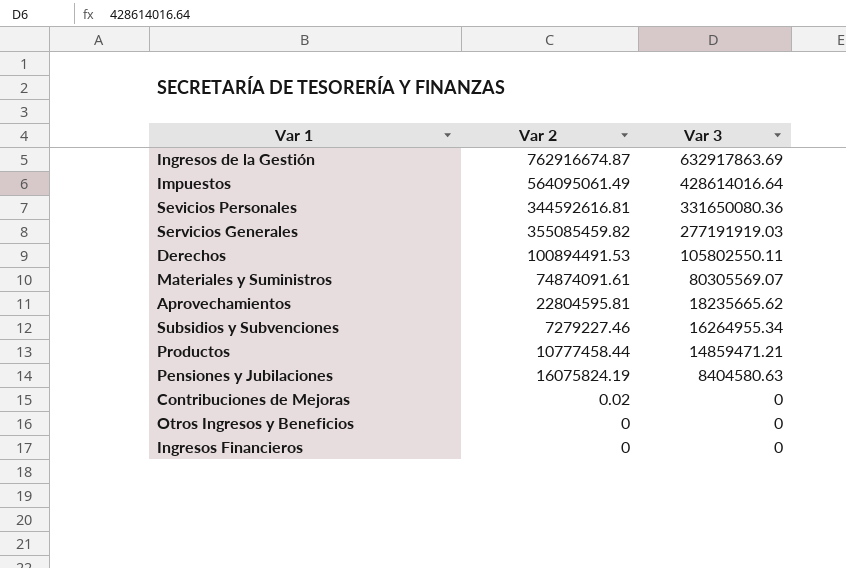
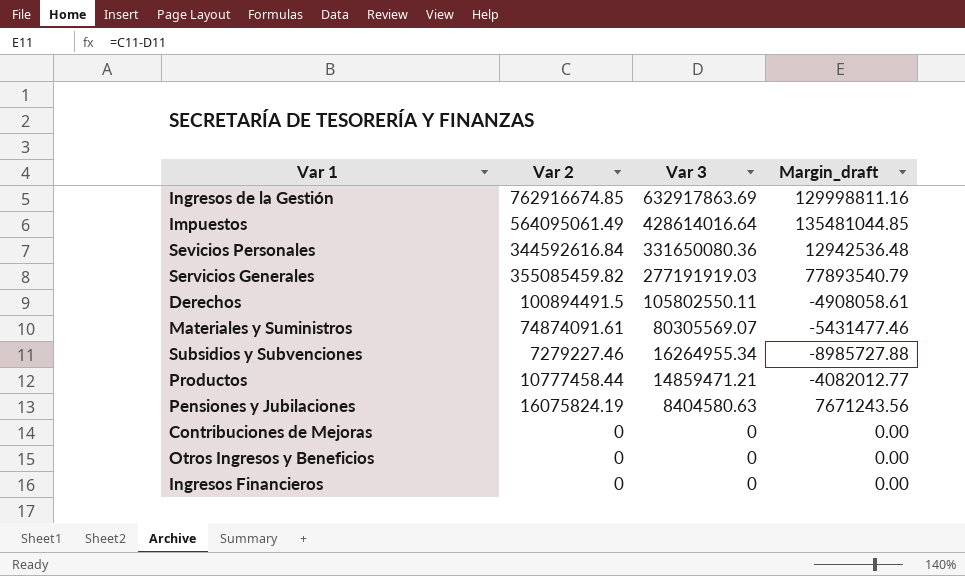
column Margin_draft | formula: none -> [Var 2] - [Var 3]
row Aprovechamientos: 22804595.81 | 18235665.62 -> none
Ingresos de la Gestión | Var 2: 762916674.87 -> 762916674.85
Sevicios Personales | Var 2: 344592616.81 -> 344592616.84
Derechos | Var 2: 100894491.53 -> 100894491.5
Contribuciones de Mejoras | Var 2: 0.02 -> 0

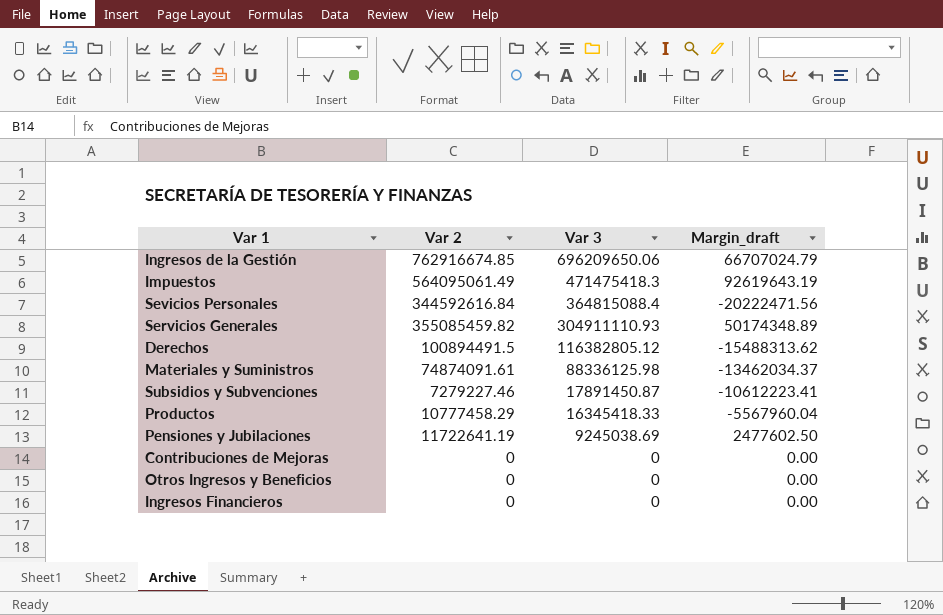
Ingresos de la Gestión | Var 3: 632917863.69 -> 696209650.06
Ingresos de la Gestión | Margin_draft: 129998811.16 -> 66707024.79
Impuestos | Var 3: 428614016.64 -> 471475418.3
Impuestos | Margin_draft: 135481044.85 -> 92619643.19
Sevicios Personales | Var 3: 331650080.36 -> 364815088.4
Sevicios Personales | Margin_draft: 12942536.48 -> -20222471.56
Servicios Generales | Var 3: 277191919.03 -> 304911110.93
Servicios Generales | Margin_draft: 77893540.79 -> 50174348.89
Derechos | Var 3: 105802550.11 -> 116382805.12
Derechos | Margin_draft: -4908058.61 -> -15488313.62
Materiales y Suministros | Var 3: 80305569.07 -> 88336125.98
Materiales y Suministros | Margin_draft: -5431477.46 -> -13462034.37
Subsidios y Subvenciones | Var 3: 16264955.34 -> 17891450.87
Subsidios y Subvenciones | Margin_draft: -8985727.88 -> -10612223.41
Productos | Var 2: 10777458.44 -> 10777458.29
Productos | Var 3: 14859471.21 -> 16345418.33
Productos | Margin_draft: -4082012.77 -> -5567960.04
Pensiones y Jubilaciones | Var 2: 16075824.19 -> 11722641.19
Pensiones y Jubilaciones | Var 3: 8404580.63 -> 9245038.69
Pensiones y Jubilaciones | Margin_draft: 7671243.56 -> 2477602.50

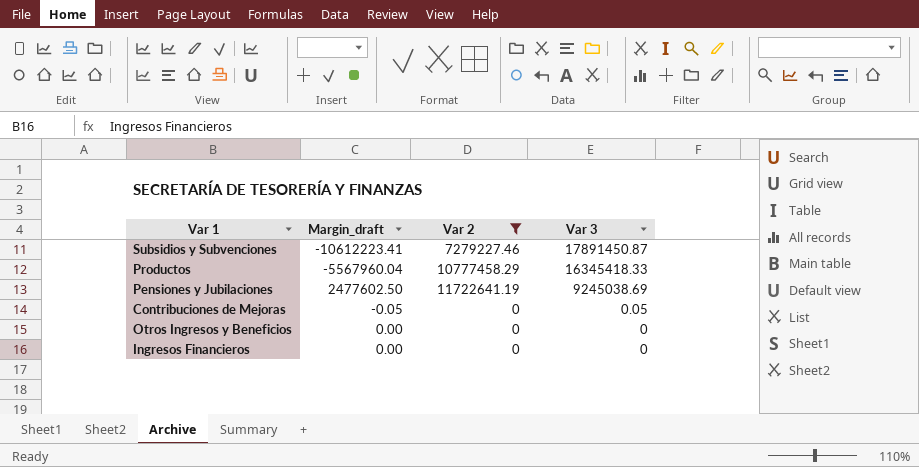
filter: none -> Var 2 <= 11722641.19
column Margin_draft | position: 4 -> 2
Contribuciones de Mejoras | Margin_draft: 0.00 -> -0.05
Contribuciones de Mejoras | Var 3: 0 -> 0.05

